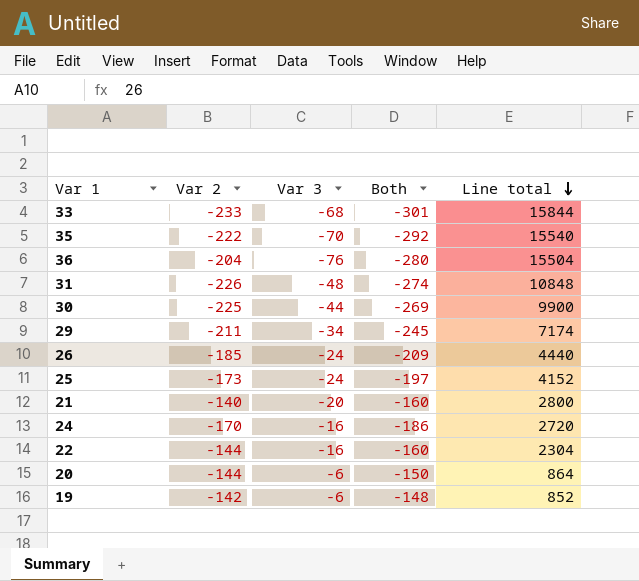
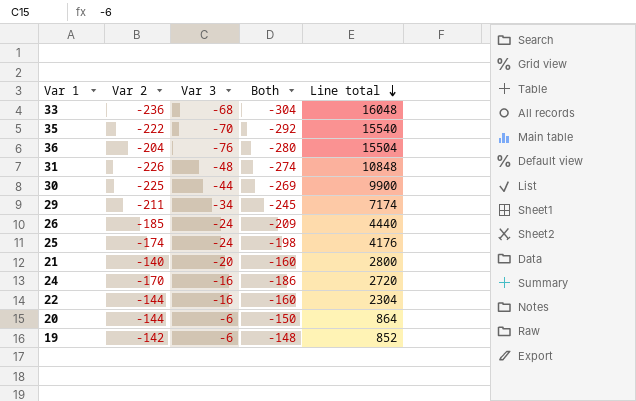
33 | Var 2: -233 -> -236
33 | Both: -301 -> -304
33 | Line total: 15844 -> 16048
25 | Var 2: -173 -> -174
25 | Both: -197 -> -198
25 | Line total: 4152 -> 4176

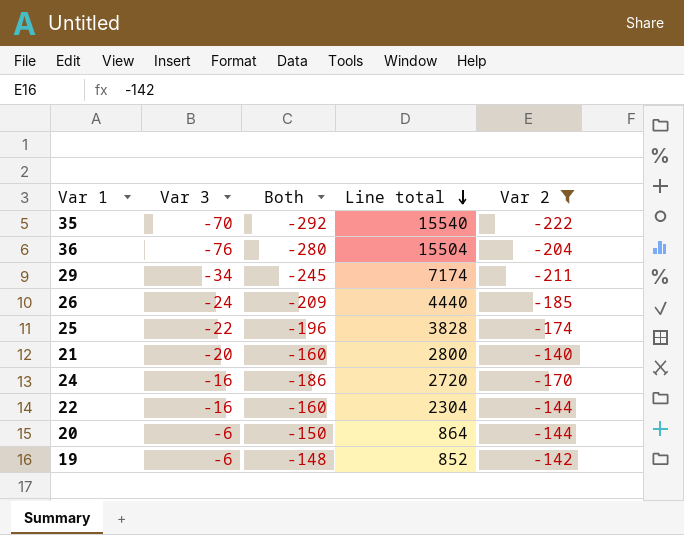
filter: none -> Var 2 >= -222
column Var 2 | position: 2 -> 5
25 | Var 3: -24 -> -22
25 | Both: -198 -> -196
25 | Line total: 4176 -> 3828

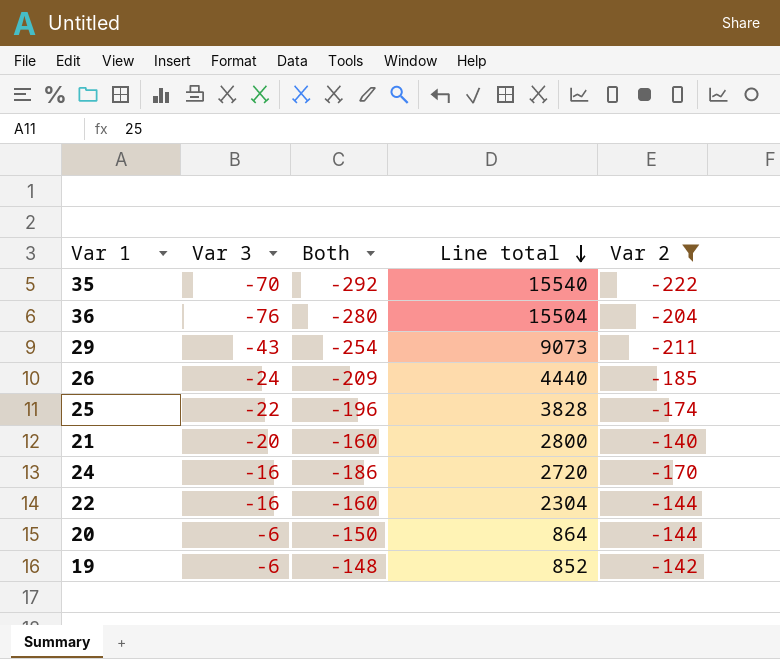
29 | Var 3: -34 -> -43
29 | Both: -245 -> -254
29 | Line total: 7174 -> 9073

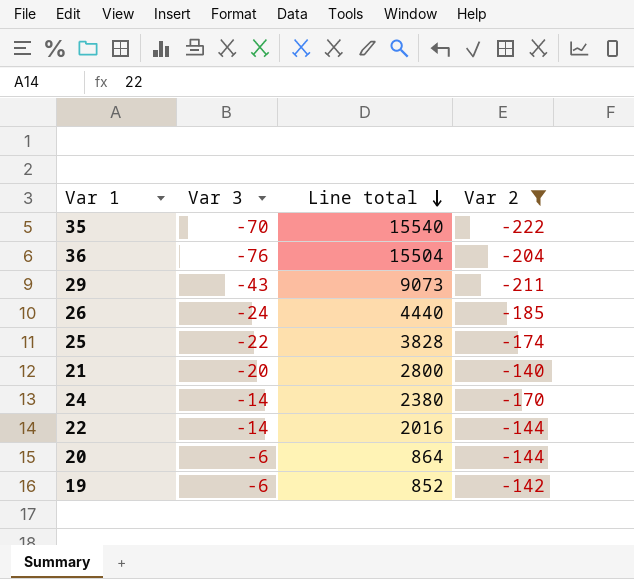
column Both | formula: [Var 3] + [Var 2] -> none
24 | Var 3: -16 -> -14
24 | Line total: 2720 -> 2380
22 | Var 3: -16 -> -14
22 | Line total: 2304 -> 2016

